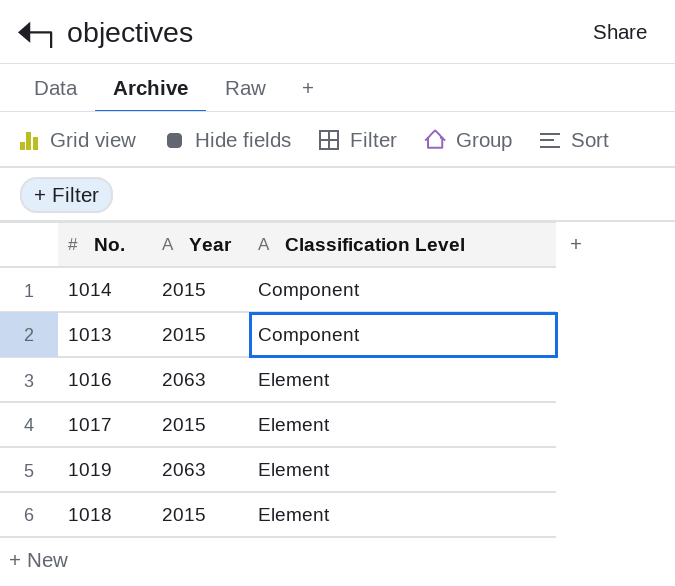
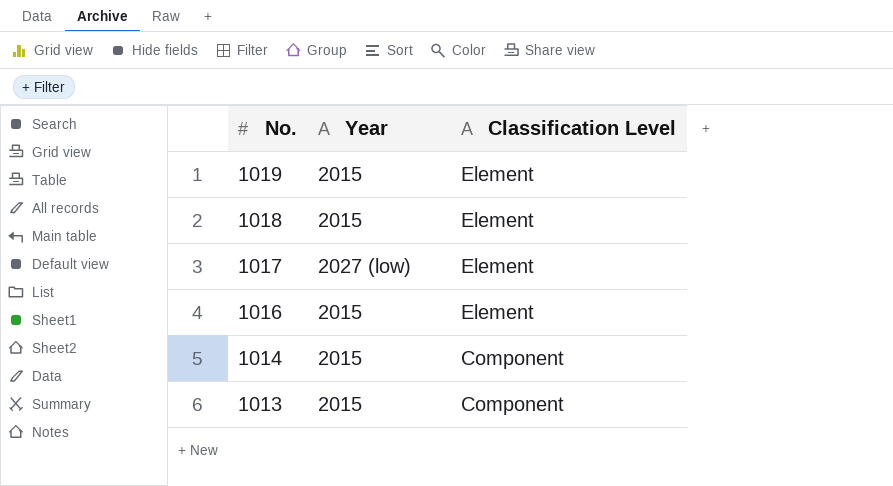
row order: Classification Level ascending -> No. descending
1019 | Year: 2063 -> 2015
1017 | Year: 2015 -> 2027 (low)
1016 | Year: 2063 -> 2015

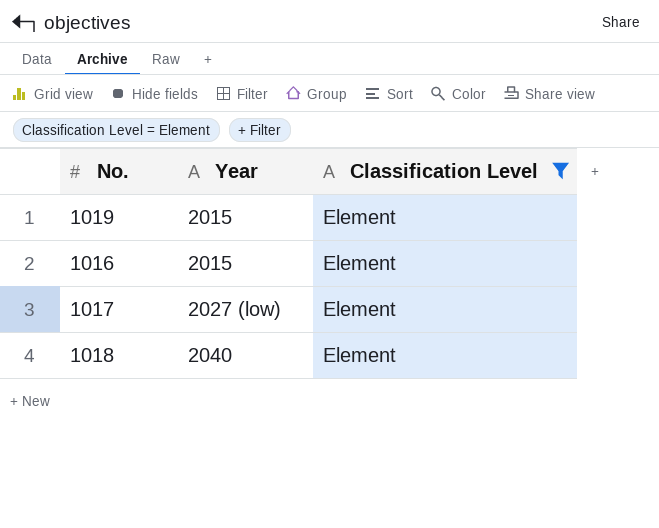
filter: none -> Classification Level = Element
row order: No. descending -> Year ascending
1018 | Year: 2015 -> 2040

